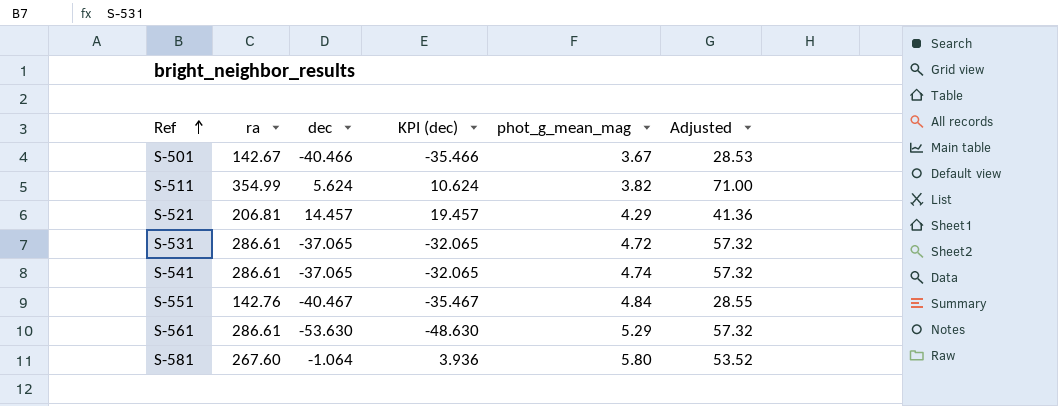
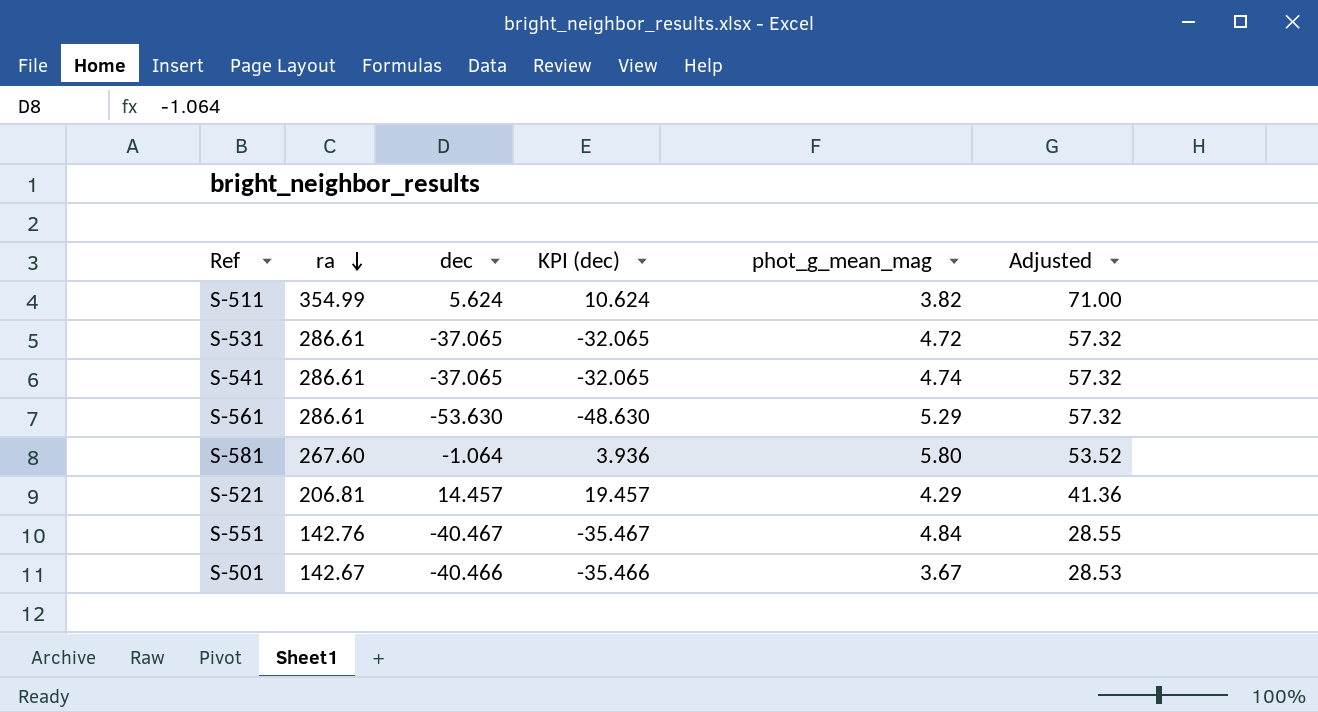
row order: Ref ascending -> ra descending

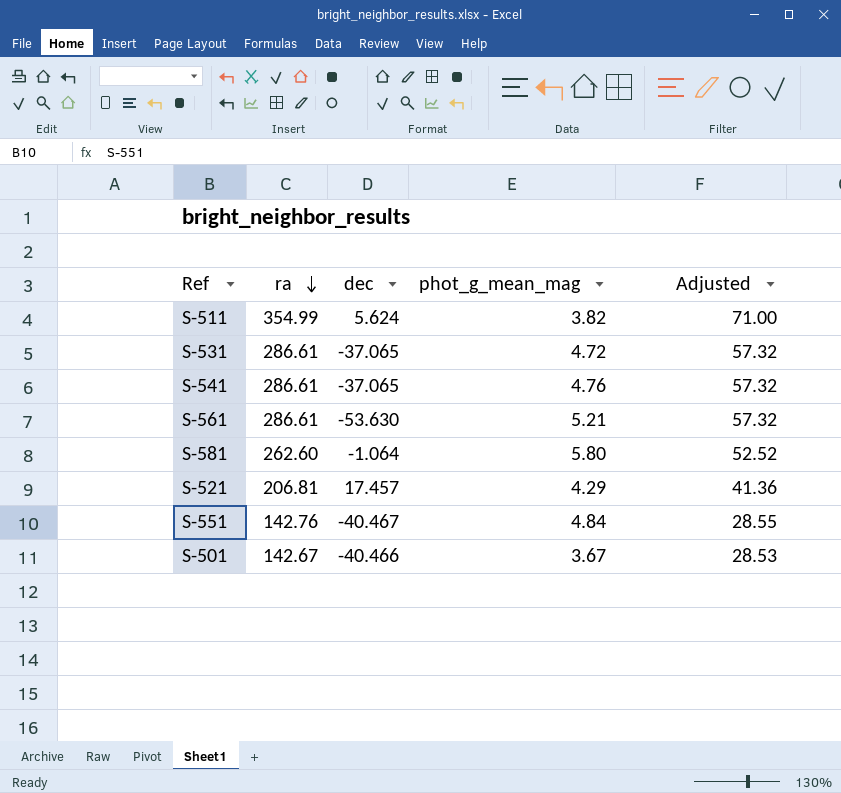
column KPI (dec) | formula: [dec] + 5 -> none
S-541 | phot_g_mean_mag: 4.74 -> 4.76
S-561 | phot_g_mean_mag: 5.29 -> 5.21
S-581 | ra: 267.60 -> 262.60
S-581 | Adjusted: 53.52 -> 52.52
S-521 | dec: 14.457 -> 17.457

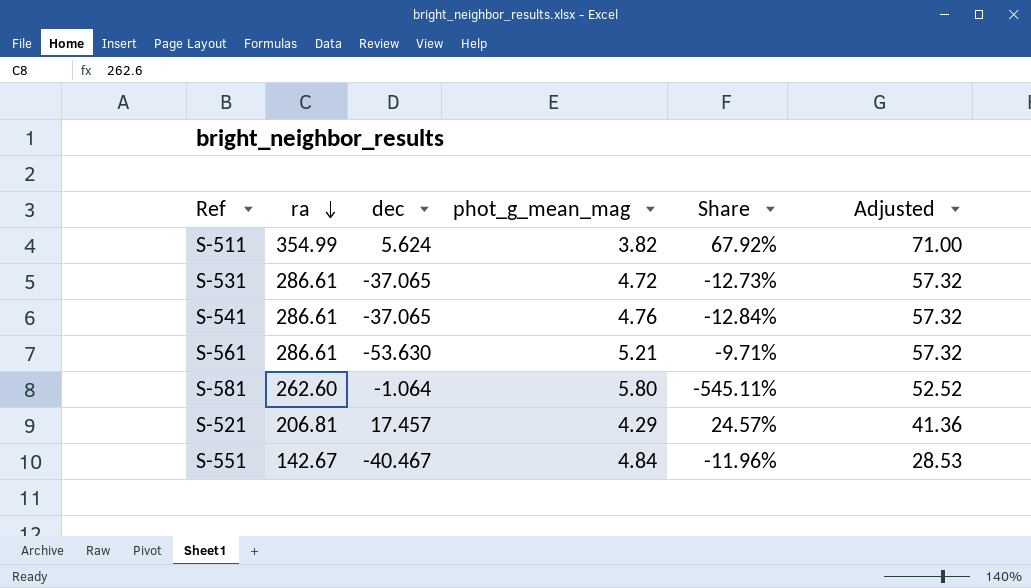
column Share | formula: none -> [phot_g_mean_mag] / [dec]
row S-501: 142.67 | -40.466 | 3.67 | 28.53 -> none
S-551 | ra: 142.76 -> 142.67
S-551 | Adjusted: 28.55 -> 28.53

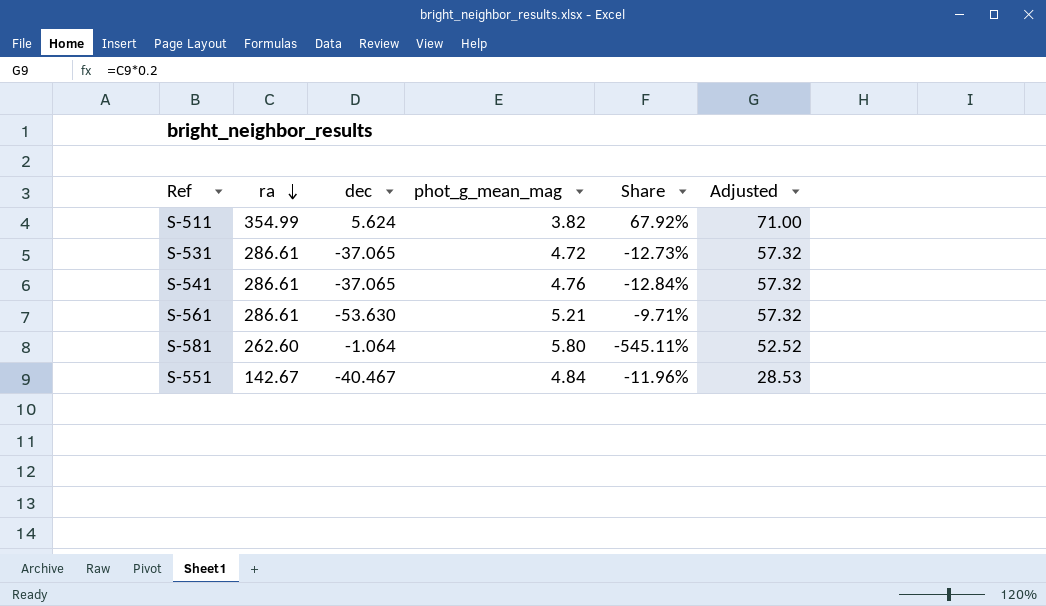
row S-521: 206.81 | 17.457 | 4.29 | 24.57% | 41.36 -> none

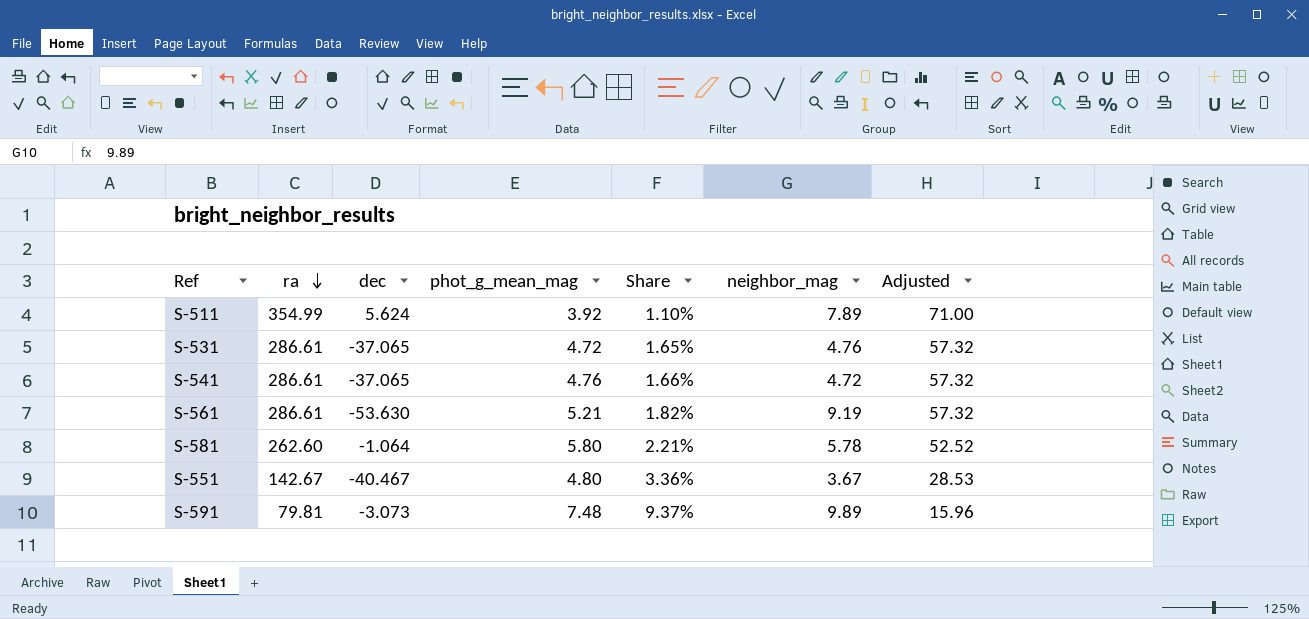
column Share | formula: [phot_g_mean_mag] / [dec] -> [phot_g_mean_mag] / [ra]
column neighbor_mag | position: none -> 6
S-511 | phot_g_mean_mag: 3.82 -> 3.92
S-551 | phot_g_mean_mag: 4.84 -> 4.80
row S-591: none -> 79.81 | -3.073 | 7.48 | 9.37% | 9.89 | 15.96

